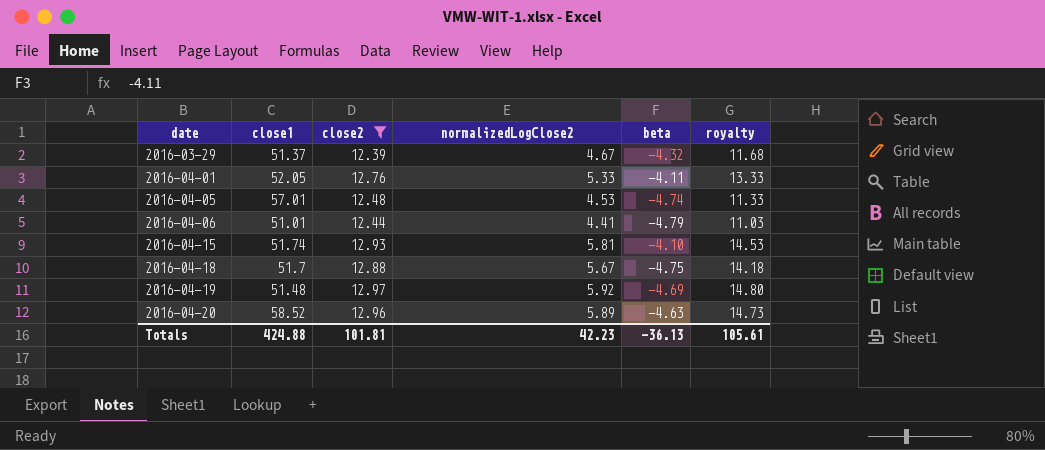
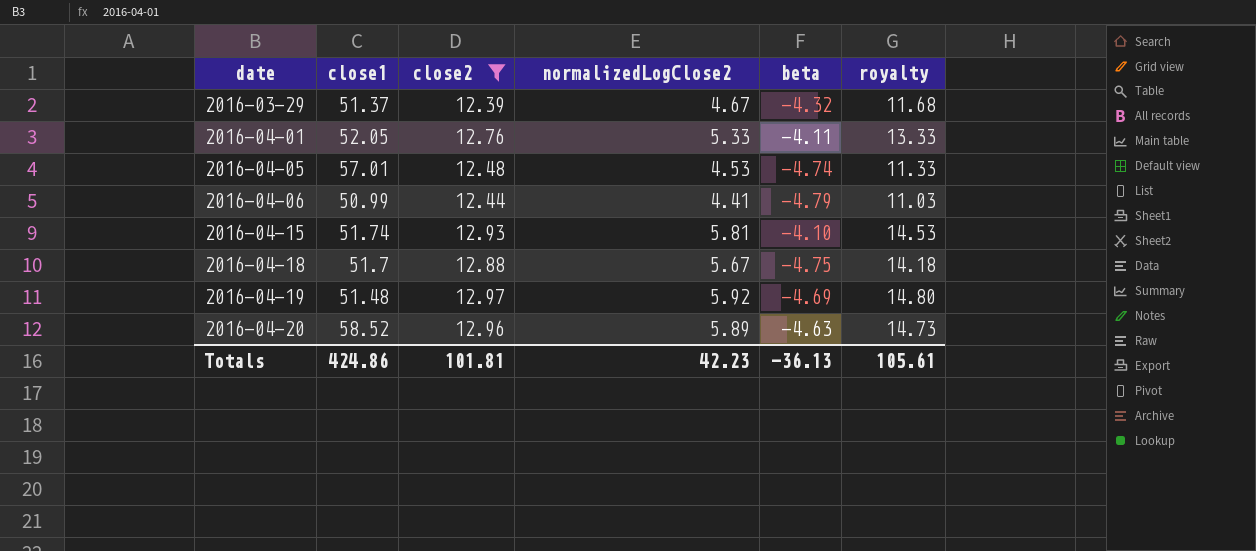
2016-04-06 | close1: 51.01 -> 50.99
Totals | close1: 424.88 -> 424.86

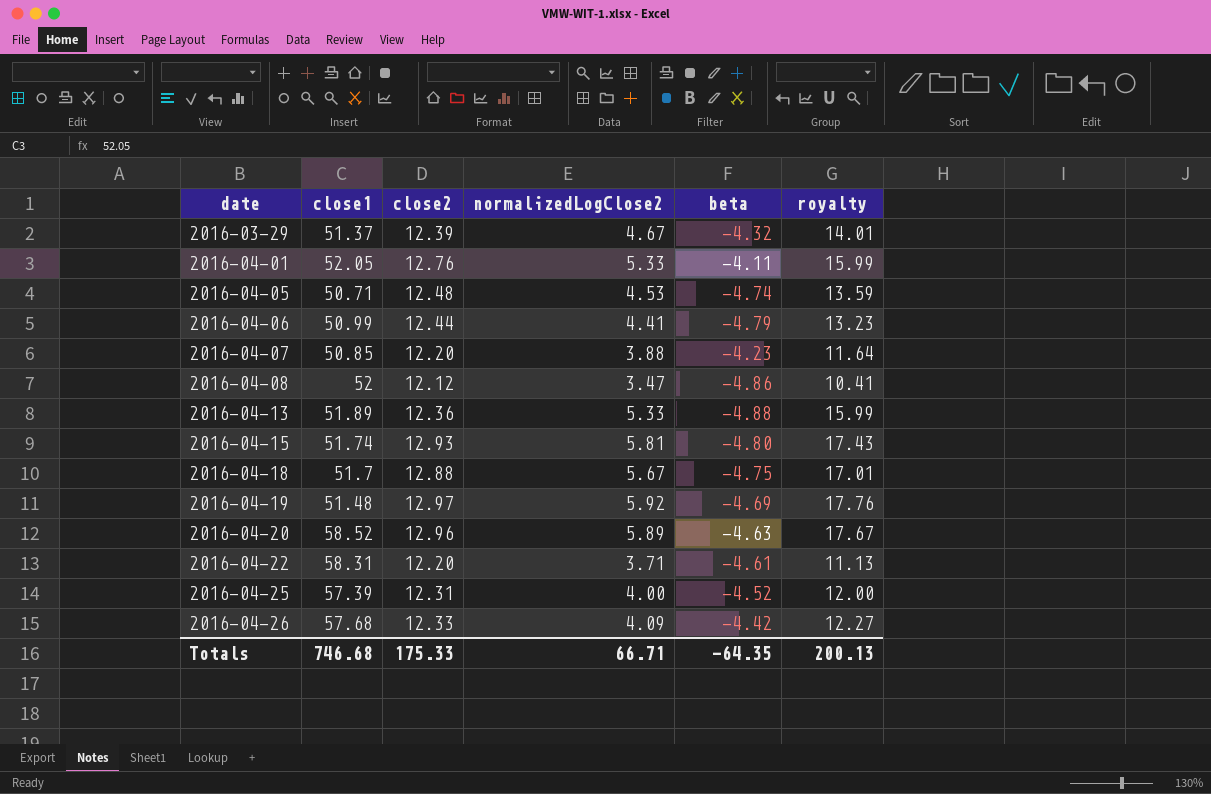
filter: close2 >= 12.39 -> none
column royalty | formula: [normalizedLogClose2] * 2.5 -> [normalizedLogClose2] * 3
2016-04-05 | close1: 57.01 -> 50.71
2016-04-15 | beta: -4.10 -> -4.80
Totals | close1: 424.86 -> 746.68
Totals | close2: 101.81 -> 175.33
Totals | normalizedLogClose2: 42.23 -> 66.71
Totals | beta: -36.13 -> -64.35
Totals | royalty: 105.61 -> 200.13

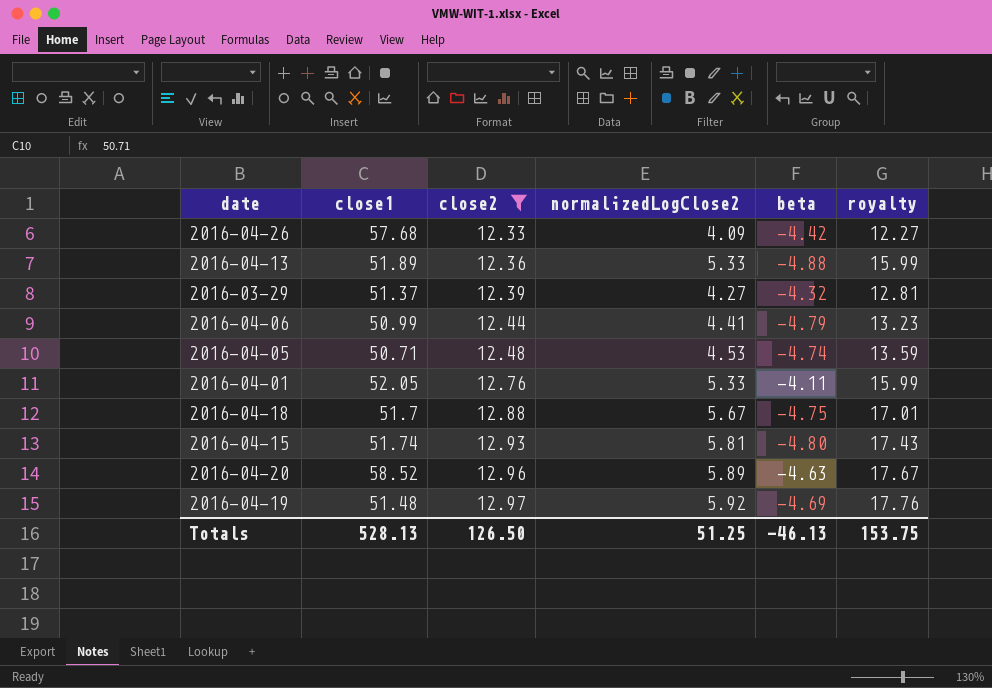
filter: none -> close2 >= 12.33
row order: date ascending -> close2 ascending
2016-03-29 | normalizedLogClose2: 4.67 -> 4.27
2016-03-29 | royalty: 14.01 -> 12.81
Totals | close1: 746.68 -> 528.13
Totals | close2: 175.33 -> 126.50
Totals | normalizedLogClose2: 66.71 -> 51.25
Totals | beta: -64.35 -> -46.13
Totals | royalty: 200.13 -> 153.75

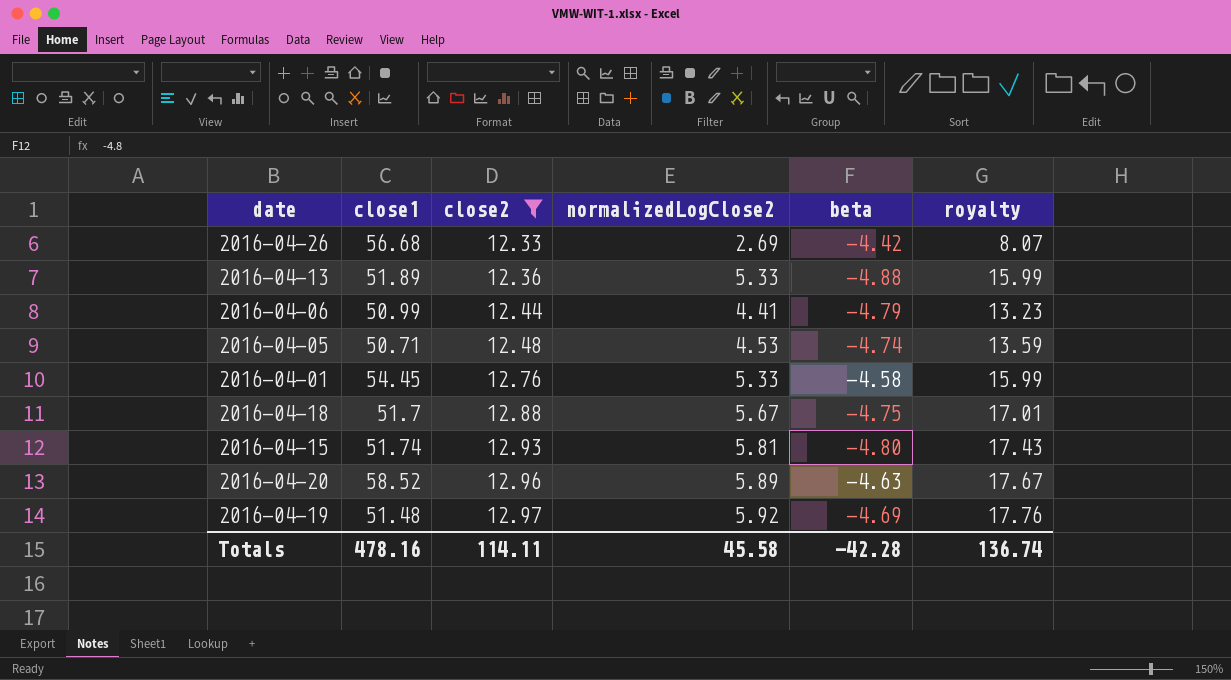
row 2016-03-29: 51.37 | 12.39 | 4.27 | -4.32 | 12.81 -> none
2016-04-26 | close1: 57.68 -> 56.68
2016-04-26 | normalizedLogClose2: 4.09 -> 2.69
2016-04-26 | royalty: 12.27 -> 8.07
2016-04-01 | close1: 52.05 -> 54.45
2016-04-01 | beta: -4.11 -> -4.58
Totals | close1: 528.13 -> 478.16
Totals | close2: 126.50 -> 114.11
Totals | normalizedLogClose2: 51.25 -> 45.58
Totals | beta: -46.13 -> -42.28
Totals | royalty: 153.75 -> 136.74

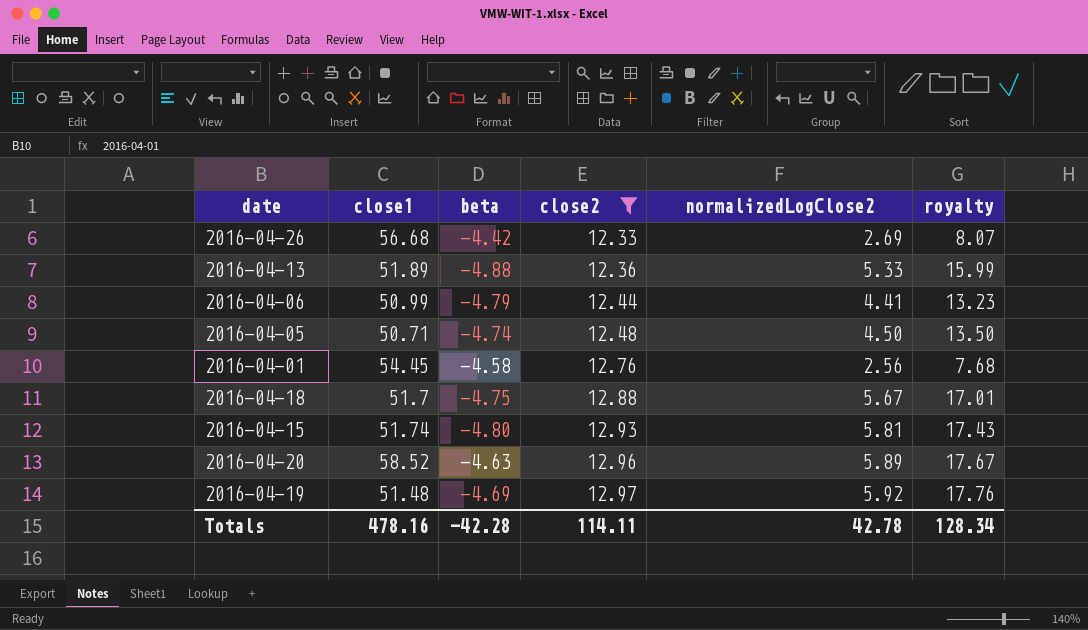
column beta | position: 5 -> 3
2016-04-05 | normalizedLogClose2: 4.53 -> 4.50
2016-04-05 | royalty: 13.59 -> 13.50
2016-04-01 | normalizedLogClose2: 5.33 -> 2.56
2016-04-01 | royalty: 15.99 -> 7.68
Totals | normalizedLogClose2: 45.58 -> 42.78
Totals | royalty: 136.74 -> 128.34

